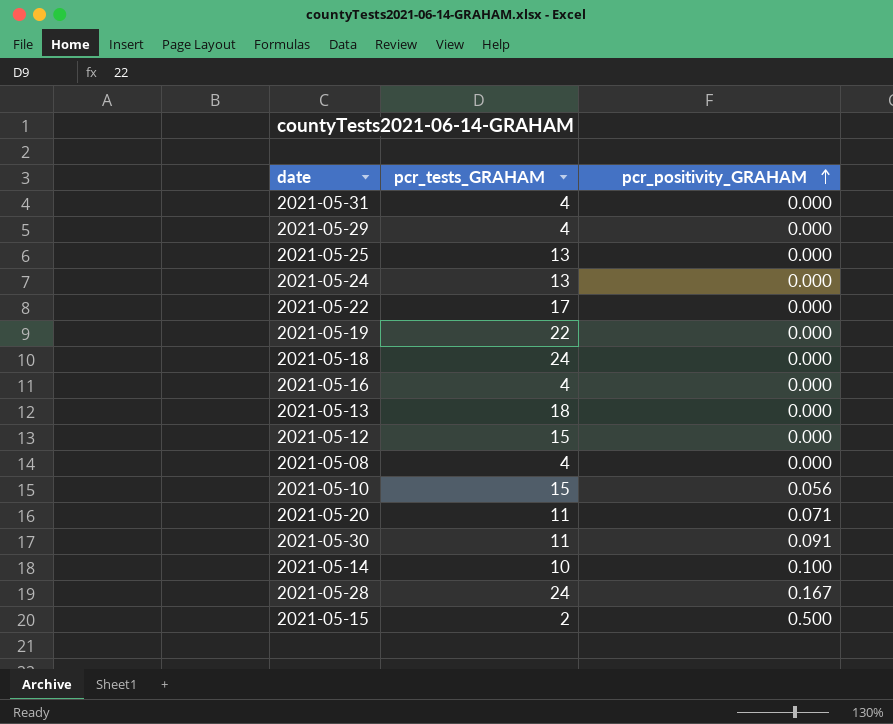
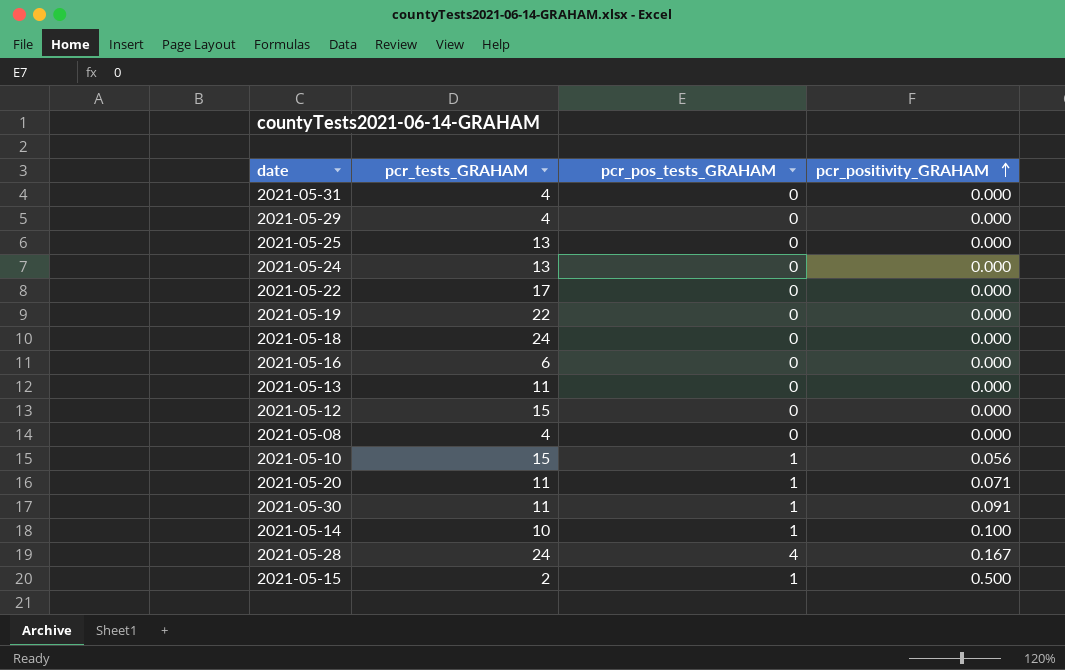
column pcr_pos_tests_GRAHAM | position: none -> 3
2021-05-16 | pcr_tests_GRAHAM: 4 -> 6
2021-05-13 | pcr_tests_GRAHAM: 18 -> 11

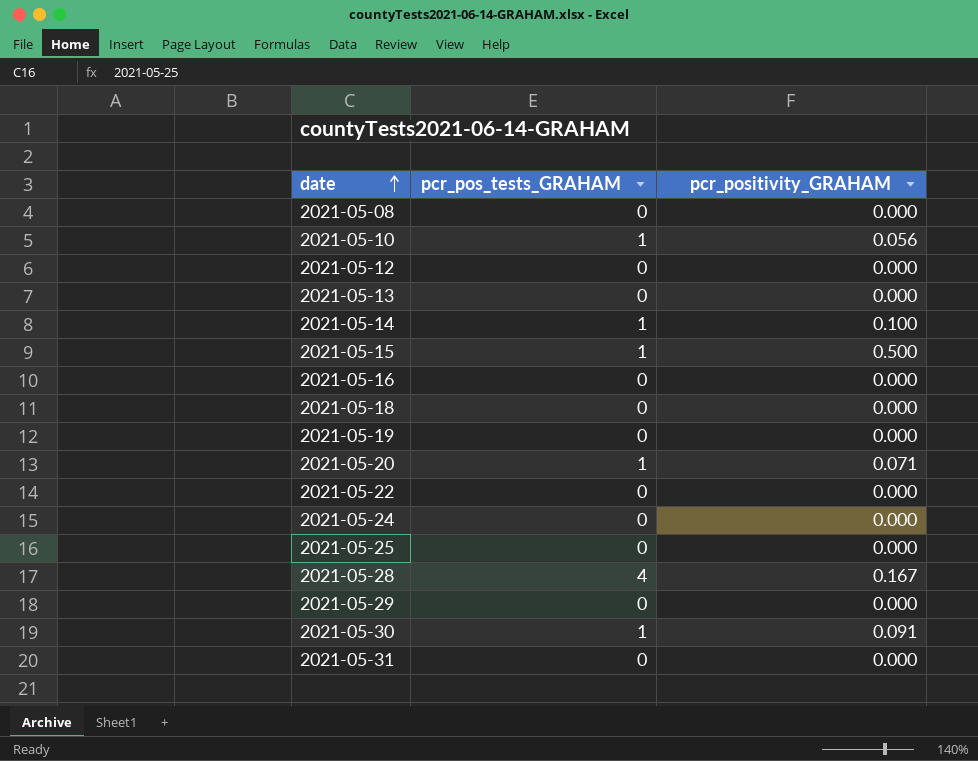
row order: pcr_positivity_GRAHAM ascending -> date ascending
column pcr_tests_GRAHAM | position: 2 -> none

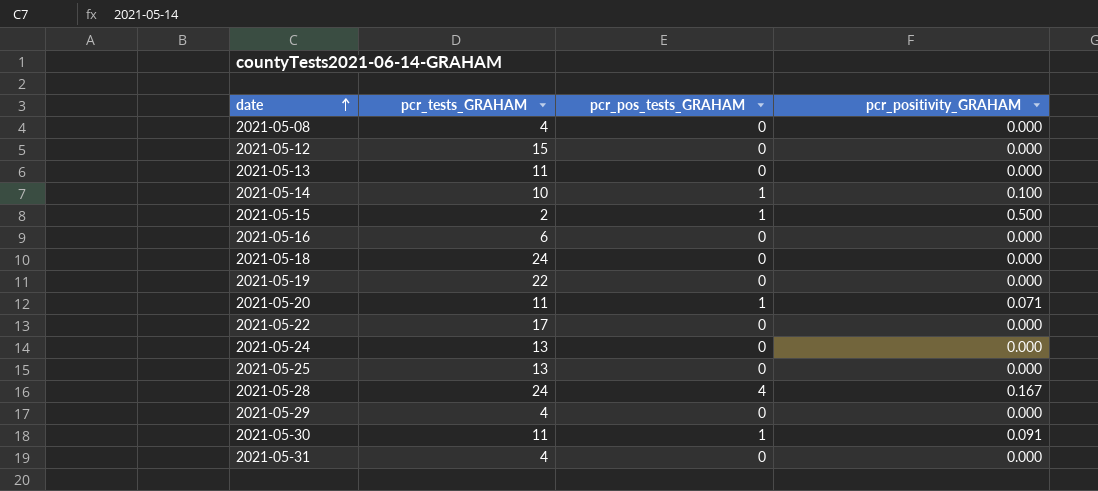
column pcr_tests_GRAHAM | position: none -> 2
row 2021-05-10: 1 | 0.056 -> none

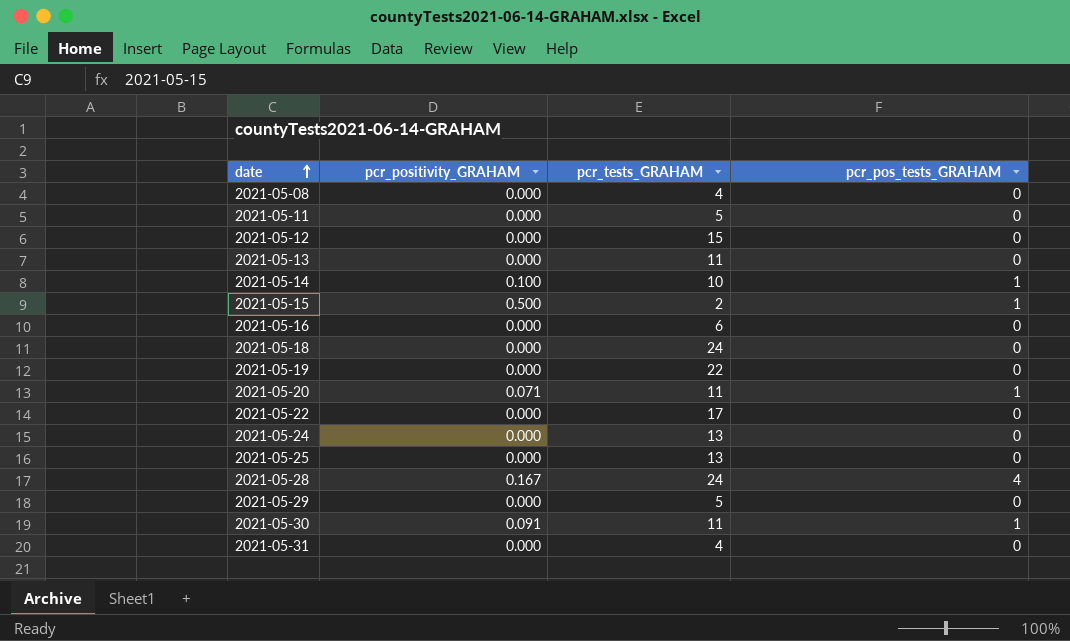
column pcr_positivity_GRAHAM | position: 4 -> 2
row 2021-05-11: none -> 0.000 | 5 | 0
2021-05-29 | pcr_tests_GRAHAM: 4 -> 5

